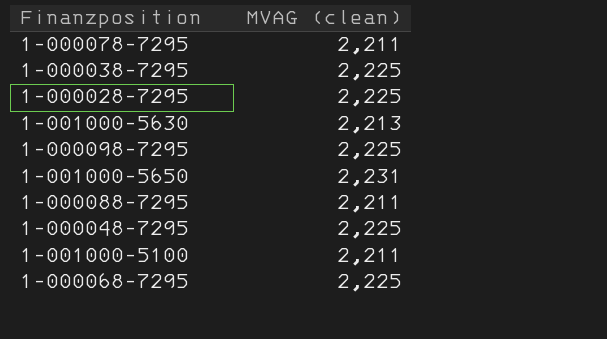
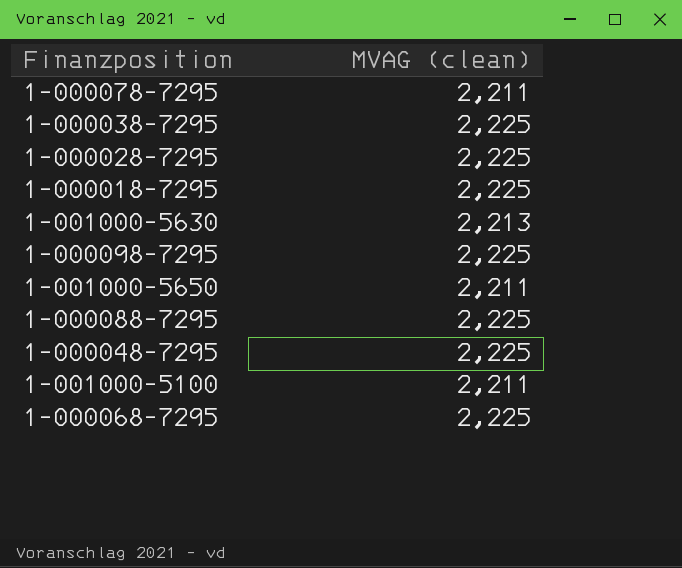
row 1-000018-7295: none -> 2,225
1-001000-5650 | MVAG (clean): 2,231 -> 2,211
1-000088-7295 | MVAG (clean): 2,211 -> 2,225

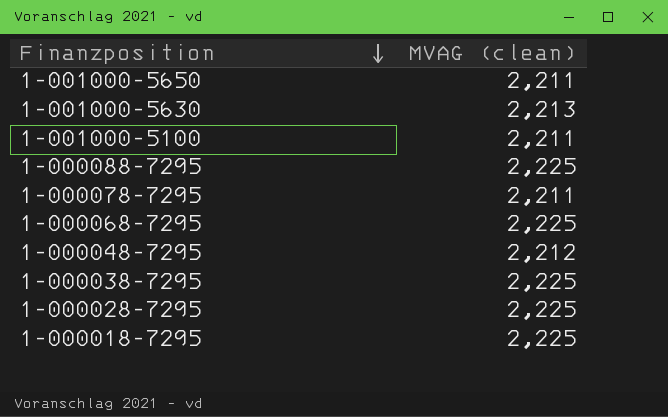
row order: none -> Finanzposition descending
row 1-000098-7295: 2,225 -> none
1-000048-7295 | MVAG (clean): 2,225 -> 2,212

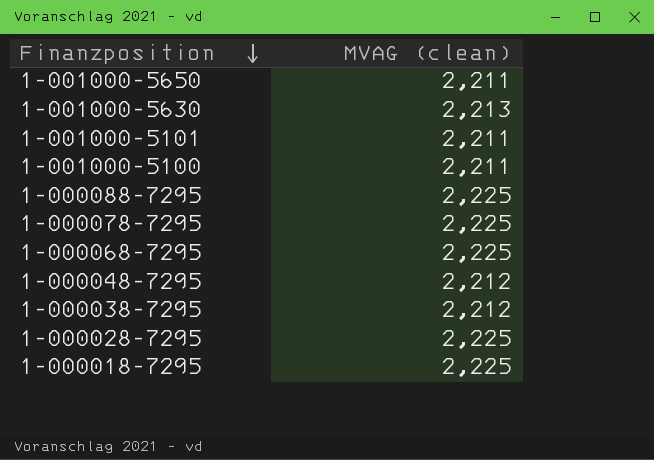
row 1-001000-5101: none -> 2,211
1-000078-7295 | MVAG (clean): 2,211 -> 2,225
1-000038-7295 | MVAG (clean): 2,225 -> 2,212

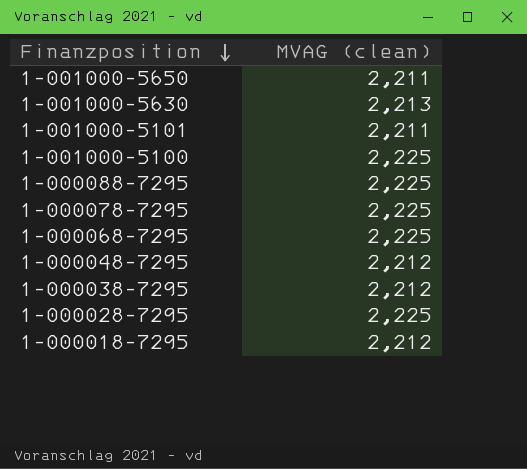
1-001000-5100 | MVAG (clean): 2,211 -> 2,225
1-000018-7295 | MVAG (clean): 2,225 -> 2,212

